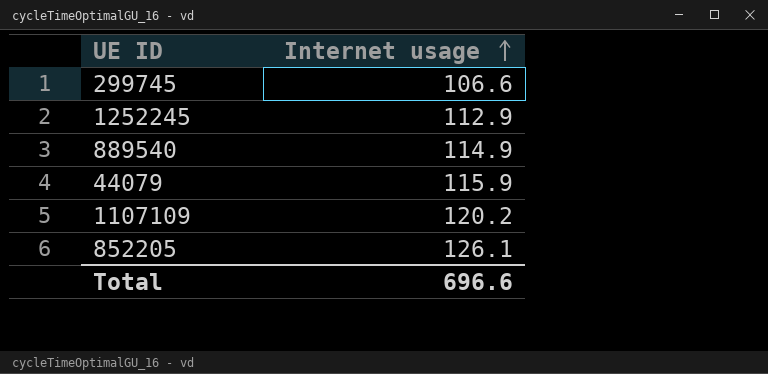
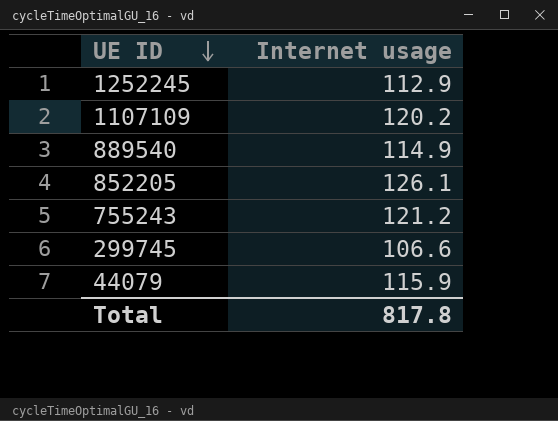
row order: Internet usage ascending -> UE ID descending
row 755243: none -> 121.2
Total | Internet usage: 696.6 -> 817.8

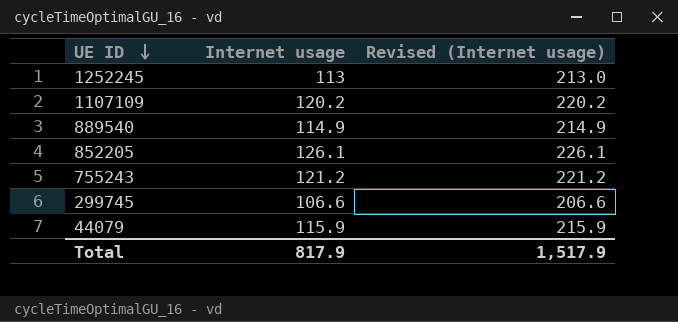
column Revised (Internet usage) | formula: none -> [Internet usage] + 100
1252245 | Internet usage: 112.9 -> 113
Total | Internet usage: 817.8 -> 817.9

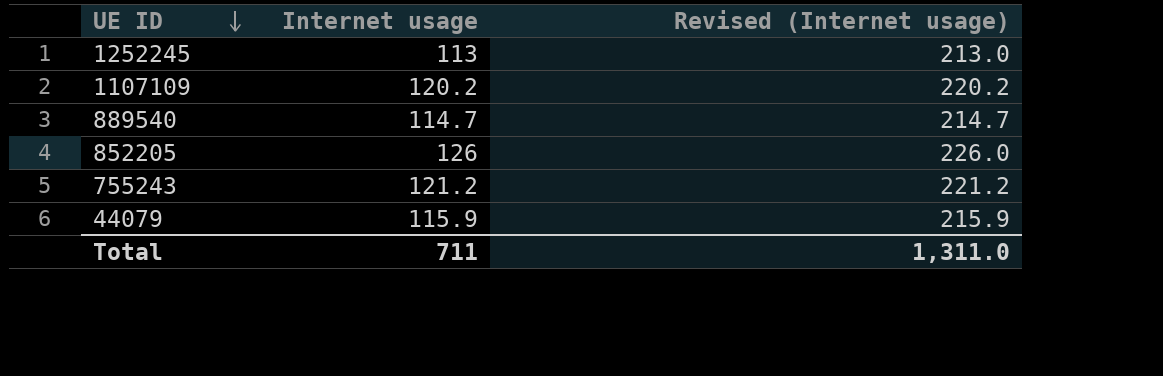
row 299745: 106.6 | 206.6 -> none
889540 | Internet usage: 114.9 -> 114.7
889540 | Revised (Internet usage): 214.9 -> 214.7
852205 | Internet usage: 126.1 -> 126
852205 | Revised (Internet usage): 226.1 -> 226.0
Total | Internet usage: 817.9 -> 711
Total | Revised (Internet usage): 1,517.9 -> 1,311.0

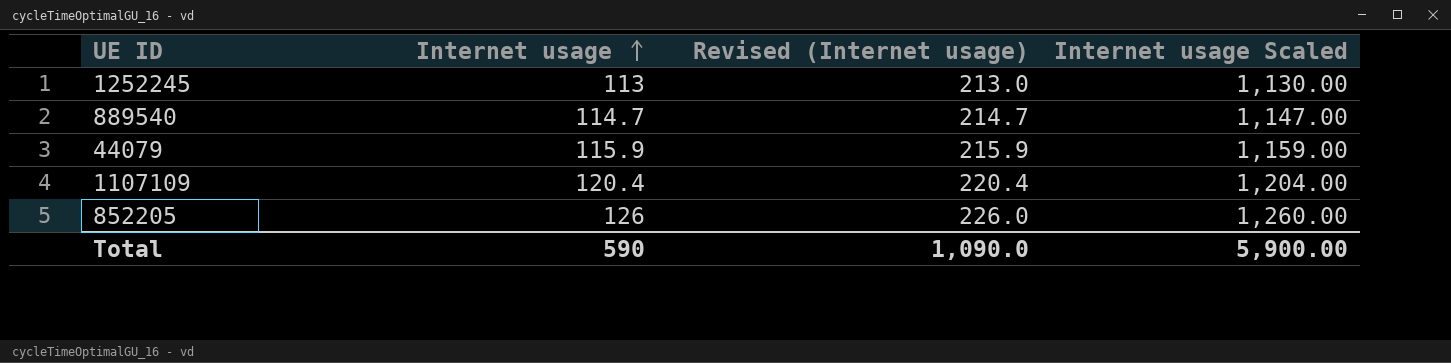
row order: UE ID descending -> Internet usage ascending
column Internet usage Scaled | formula: none -> [Internet usage] * 10
row 755243: 121.2 | 221.2 -> none
1107109 | Internet usage: 120.2 -> 120.4
1107109 | Revised (Internet usage): 220.2 -> 220.4
Total | Internet usage: 711 -> 590
Total | Revised (Internet usage): 1,311.0 -> 1,090.0

